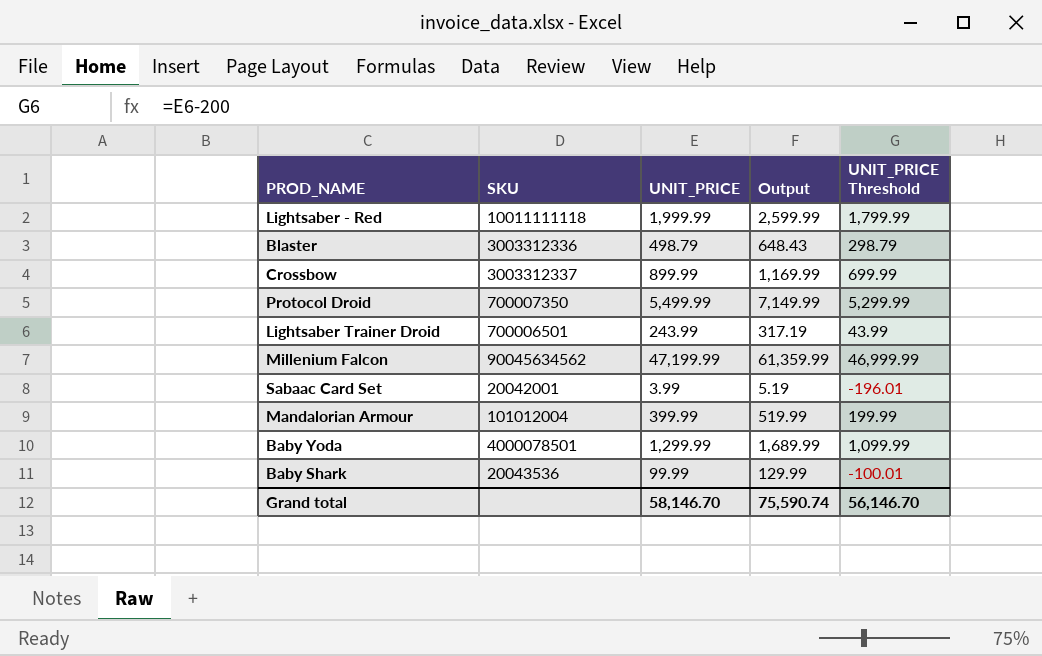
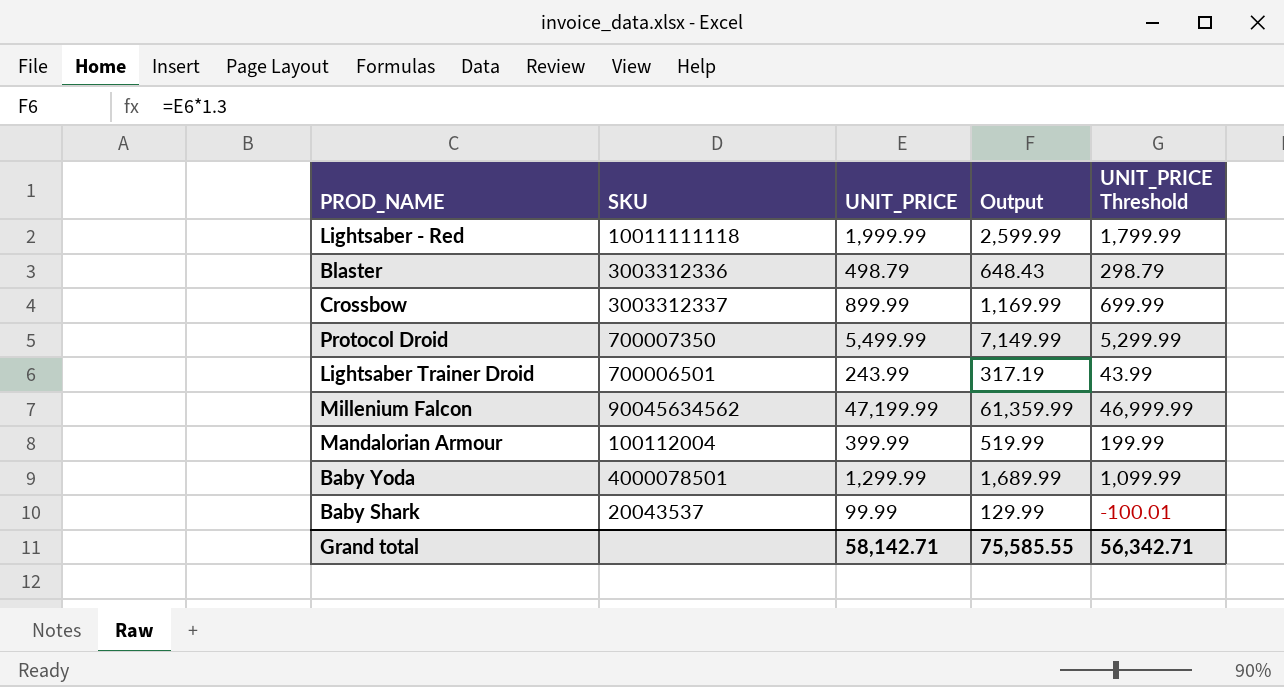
row Sabaac Card Set: 20042001 | 3.99 | 5.19 | -196.01 -> none
Mandalorian Armour | SKU: 101012004 -> 100112004
Baby Shark | SKU: 20043536 -> 20043537
Grand total | UNIT_PRICE: 58,146.70 -> 58,142.71
Grand total | Output: 75,590.74 -> 75,585.55
Grand total | UNIT_PRICE Threshold: 56,146.70 -> 56,342.71

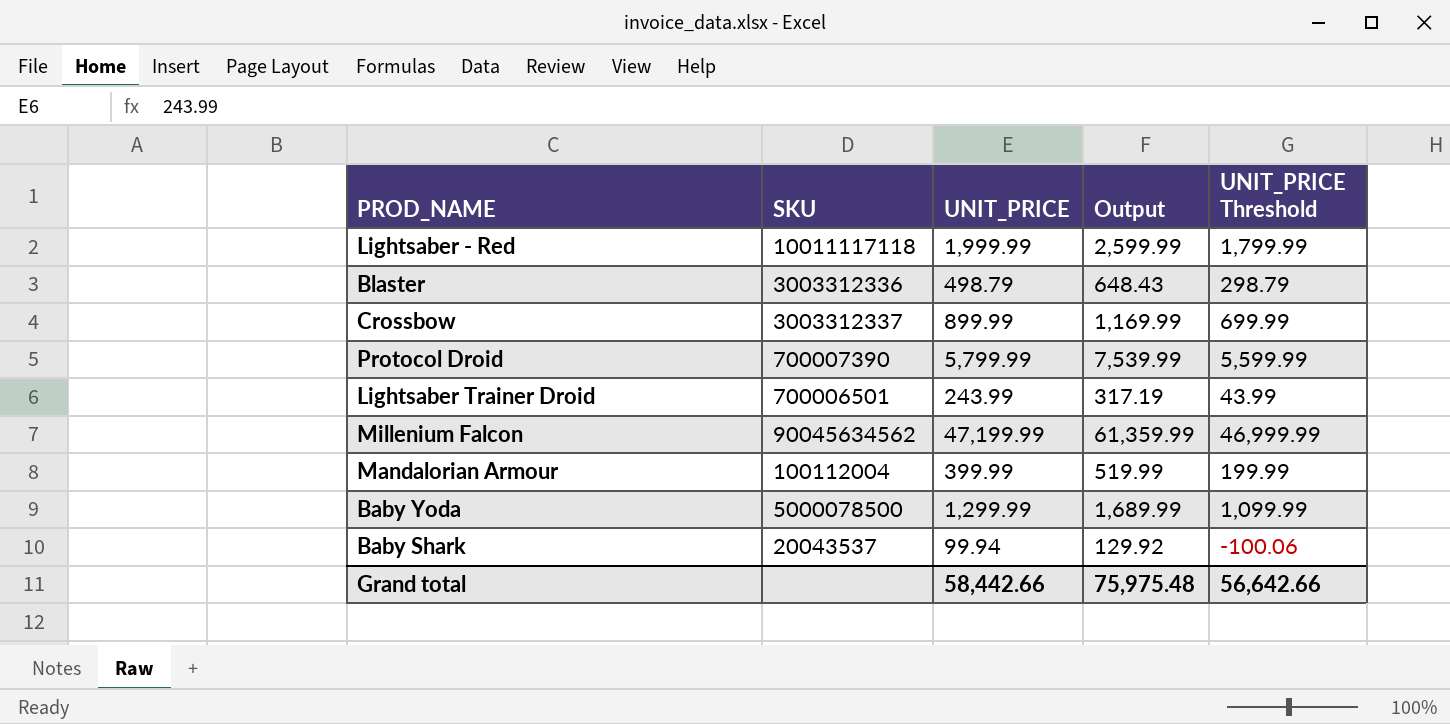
Lightsaber - Red | SKU: 10011111118 -> 10011117118
Protocol Droid | SKU: 700007350 -> 700007390
Protocol Droid | UNIT_PRICE: 5,499.99 -> 5,799.99
Protocol Droid | Output: 7,149.99 -> 7,539.99
Protocol Droid | UNIT_PRICE Threshold: 5,299.99 -> 5,599.99
Baby Yoda | SKU: 4000078501 -> 5000078500
Baby Shark | UNIT_PRICE: 99.99 -> 99.94
Baby Shark | Output: 129.99 -> 129.92
Baby Shark | UNIT_PRICE Threshold: -100.01 -> -100.06
Grand total | UNIT_PRICE: 58,142.71 -> 58,442.66
Grand total | Output: 75,585.55 -> 75,975.48
Grand total | UNIT_PRICE Threshold: 56,342.71 -> 56,642.66

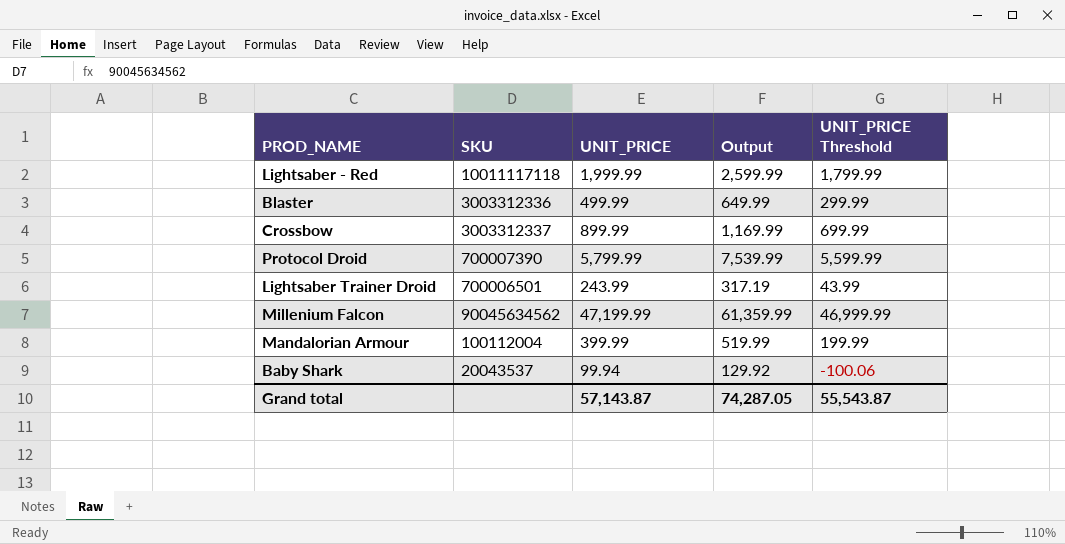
row Baby Yoda: 5000078500 | 1,299.99 | 1,689.99 | 1,099.99 -> none
Blaster | UNIT_PRICE: 498.79 -> 499.99
Blaster | Output: 648.43 -> 649.99
Blaster | UNIT_PRICE Threshold: 298.79 -> 299.99
Grand total | UNIT_PRICE: 58,442.66 -> 57,143.87
Grand total | Output: 75,975.48 -> 74,287.05
Grand total | UNIT_PRICE Threshold: 56,642.66 -> 55,543.87

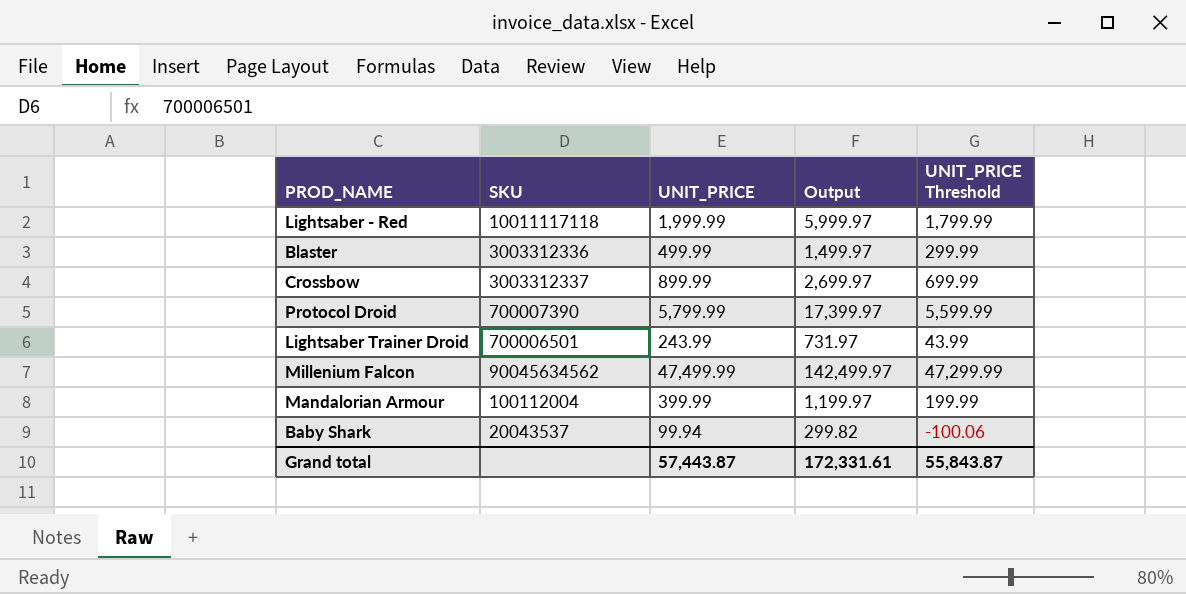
column Output | formula: [UNIT_PRICE] * 1.3 -> [UNIT_PRICE] * 3
Millenium Falcon | UNIT_PRICE: 47,199.99 -> 47,499.99
Millenium Falcon | UNIT_PRICE Threshold: 46,999.99 -> 47,299.99
Grand total | UNIT_PRICE: 57,143.87 -> 57,443.87
Grand total | Output: 74,287.05 -> 172,331.61
Grand total | UNIT_PRICE Threshold: 55,543.87 -> 55,843.87

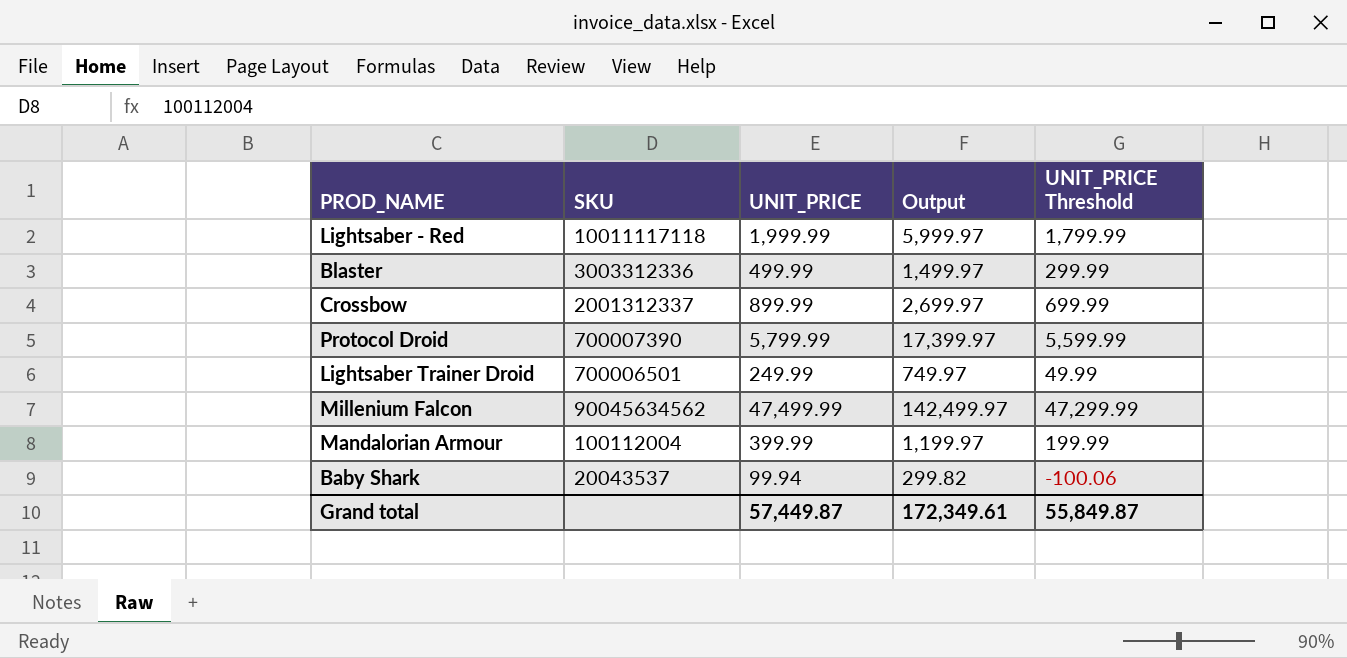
Crossbow | SKU: 3003312337 -> 2001312337
Lightsaber Trainer Droid | UNIT_PRICE: 243.99 -> 249.99
Lightsaber Trainer Droid | Output: 731.97 -> 749.97
Lightsaber Trainer Droid | UNIT_PRICE Threshold: 43.99 -> 49.99
Grand total | UNIT_PRICE: 57,443.87 -> 57,449.87
Grand total | Output: 172,331.61 -> 172,349.61
Grand total | UNIT_PRICE Threshold: 55,843.87 -> 55,849.87

